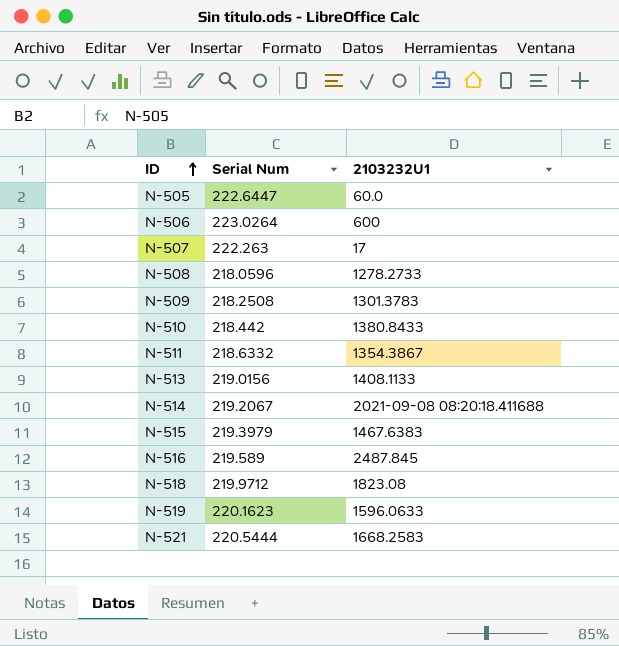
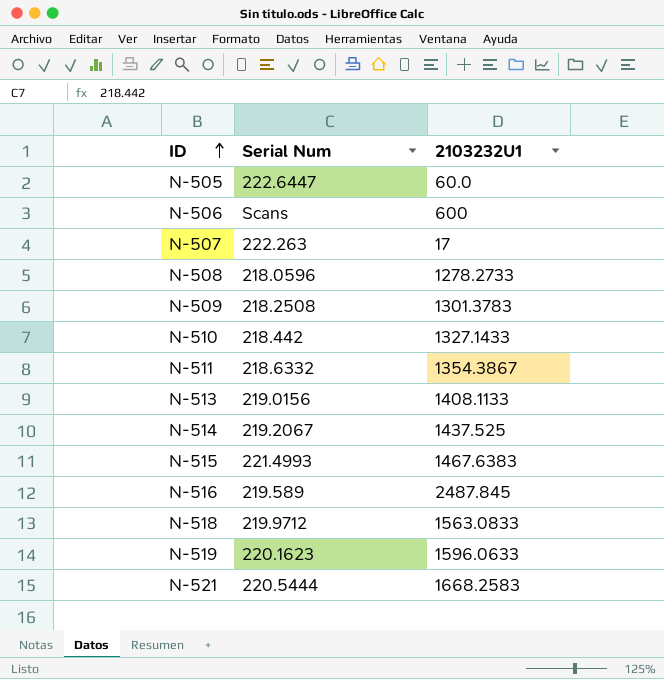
N-506 | Serial Num: 223.0264 -> Scans
N-510 | 2103232U1: 1380.8433 -> 1327.1433
N-514 | 2103232U1: 2021-09-08 08:20:18.411688 -> 1437.525
N-515 | Serial Num: 219.3979 -> 221.4993
N-518 | 2103232U1: 1823.08 -> 1563.0833

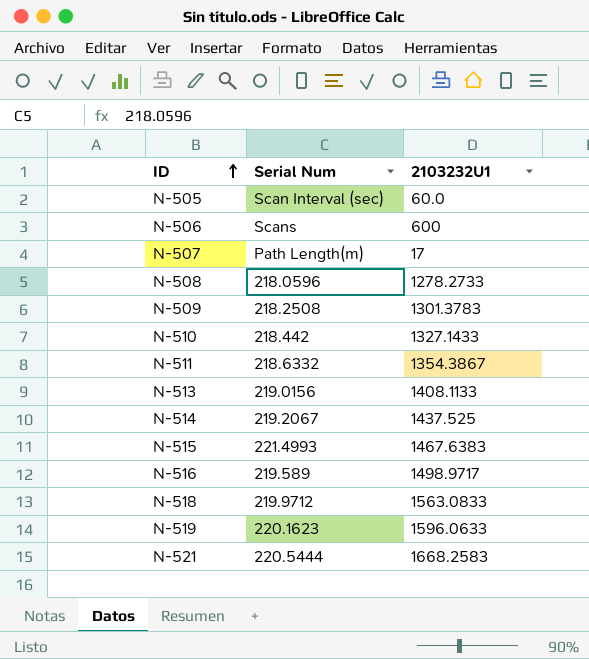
N-505 | Serial Num: 222.6447 -> Scan Interval (sec)
N-507 | Serial Num: 222.263 -> Path Length(m)
N-516 | 2103232U1: 2487.845 -> 1498.9717

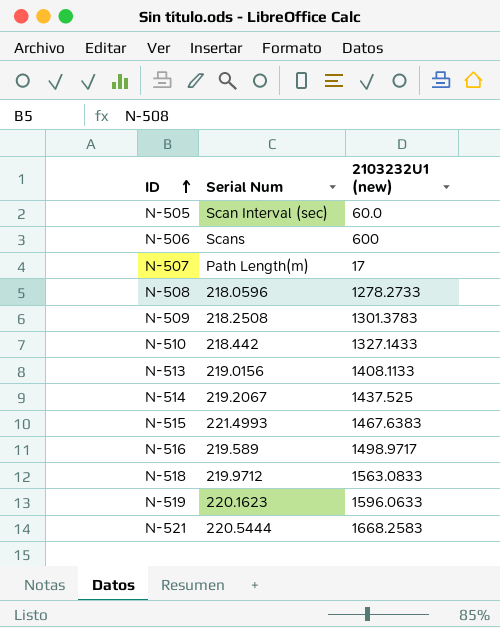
column name: 2103232U1 -> 2103232U1 (new)
row N-511: 218.6332 | 1354.3867 -> none

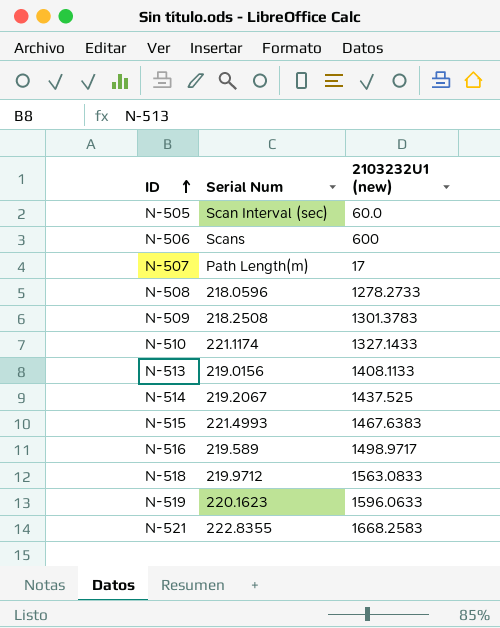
N-510 | Serial Num: 218.442 -> 221.1174
N-521 | Serial Num: 220.5444 -> 222.8355

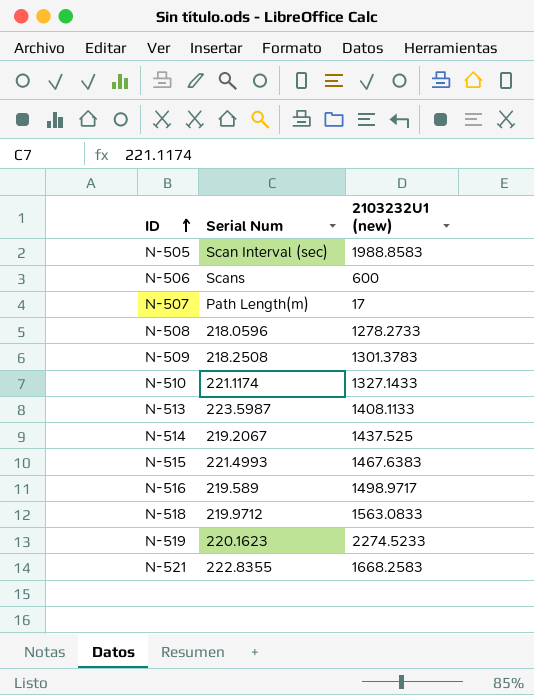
N-505 | 2103232U1 (new): 60.0 -> 1988.8583
N-513 | Serial Num: 219.0156 -> 223.5987
N-519 | 2103232U1 (new): 1596.0633 -> 2274.5233

